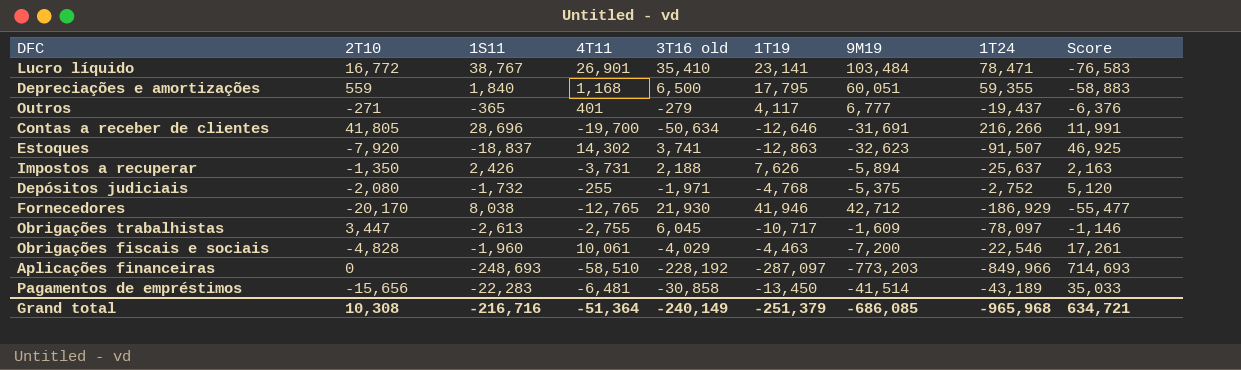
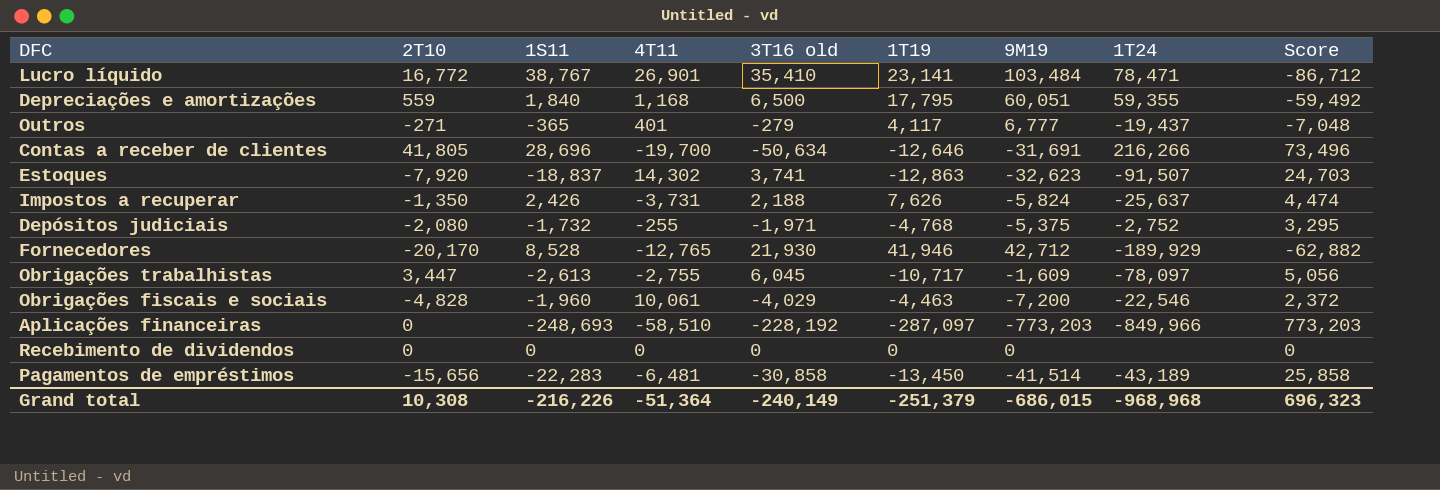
column Score | formula: [4T11] - [9M19] -> [2T10] - [9M19]
Impostos a recuperar | 9M19: -5,894 -> -5,824
Fornecedores | 1S11: 8,038 -> 8,528
Fornecedores | 1T24: -186,929 -> -189,929
row Recebimento de dividendos: none -> 0 | 0 | 0 | 0 | 0 | 0 | none | 0
Grand total | 1S11: -216,716 -> -216,226
Grand total | 9M19: -686,085 -> -686,015
Grand total | 1T24: -965,968 -> -968,968
Grand total | Score: 634,721 -> 696,323

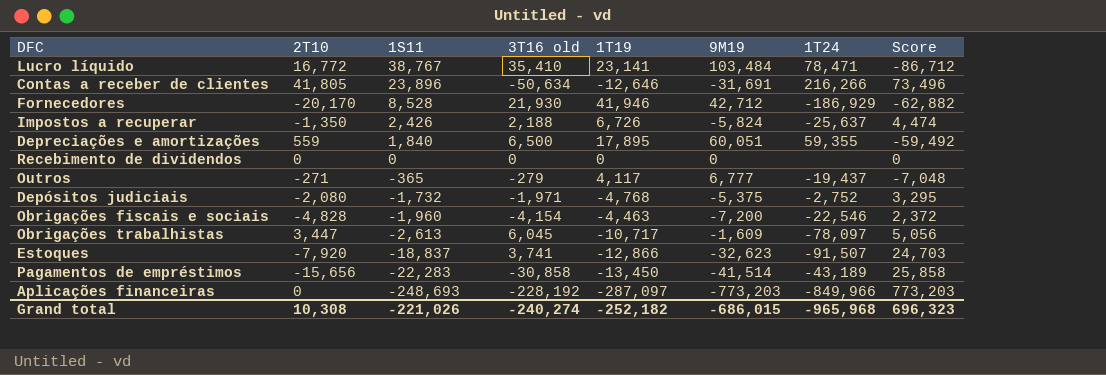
row order: none -> 1S11 descending
column 4T11 | position: 4 -> none
Contas a receber de clientes | 1S11: 28,696 -> 23,896
Fornecedores | 1T24: -189,929 -> -186,929
Impostos a recuperar | 1T19: 7,626 -> 6,726
Depreciações e amortizações | 1T19: 17,795 -> 17,895
Obrigações fiscais e sociais | 3T16 old: -4,029 -> -4,154
Estoques | 1T19: -12,863 -> -12,866
Grand total | 1S11: -216,226 -> -221,026
Grand total | 3T16 old: -240,149 -> -240,274
Grand total | 1T19: -251,379 -> -252,182
Grand total | 1T24: -968,968 -> -965,968

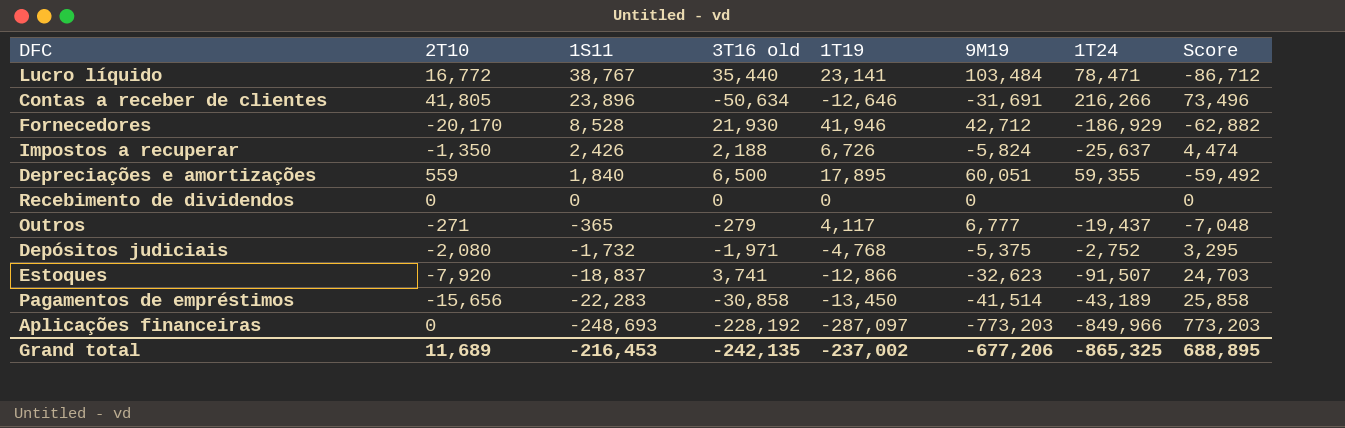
row Obrigações fiscais e sociais: -4,828 | -1,960 | -4,154 | -4,463 | -7,200 | -22,546 | 2,372 -> none
row Obrigações trabalhistas: 3,447 | -2,613 | 6,045 | -10,717 | -1,609 | -78,097 | 5,056 -> none
Lucro líquido | 3T16 old: 35,410 -> 35,440
Grand total | 2T10: 10,308 -> 11,689
Grand total | 1S11: -221,026 -> -216,453
Grand total | 3T16 old: -240,274 -> -242,135
Grand total | 1T19: -252,182 -> -237,002
Grand total | 9M19: -686,015 -> -677,206
Grand total | 1T24: -965,968 -> -865,325
Grand total | Score: 696,323 -> 688,895

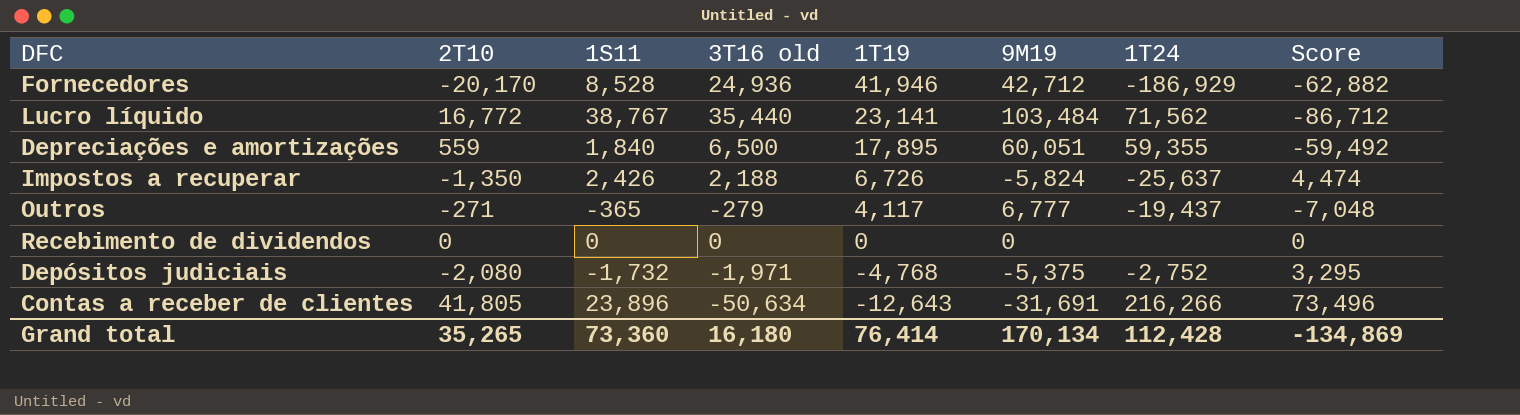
row order: 1S11 descending -> 1T19 descending
row Estoques: -7,920 | -18,837 | 3,741 | -12,866 | -32,623 | -91,507 | 24,703 -> none
row Pagamentos de empréstimos: -15,656 | -22,283 | -30,858 | -13,450 | -41,514 | -43,189 | 25,858 -> none
row Aplicações financeiras: 0 | -248,693 | -228,192 | -287,097 | -773,203 | -849,966 | 773,203 -> none
Fornecedores | 3T16 old: 21,930 -> 24,936
Lucro líquido | 1T24: 78,471 -> 71,562
Contas a receber de clientes | 1T19: -12,646 -> -12,643
Grand total | 2T10: 11,689 -> 35,265
Grand total | 1S11: -216,453 -> 73,360
Grand total | 3T16 old: -242,135 -> 16,180
Grand total | 1T19: -237,002 -> 76,414
Grand total | 9M19: -677,206 -> 170,134
Grand total | 1T24: -865,325 -> 112,428
Grand total | Score: 688,895 -> -134,869

